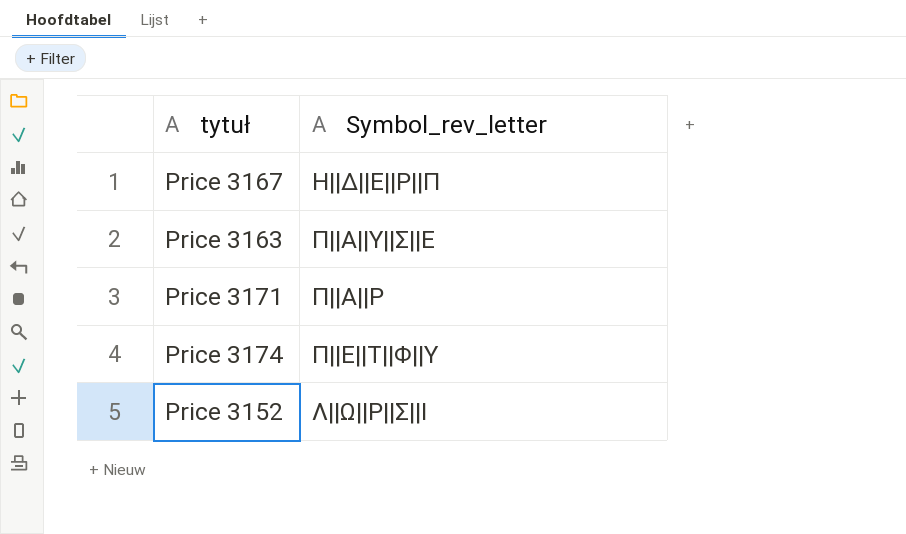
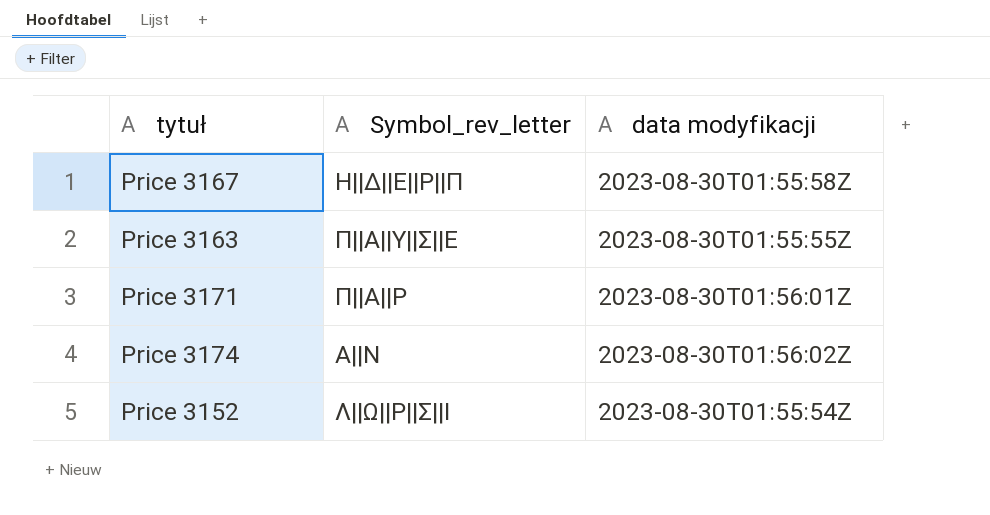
column data modyfikacji | position: none -> 3
Price 3174 | Symbol_rev_letter: Π||Ε||Τ||Φ||Υ -> Α||Ν

